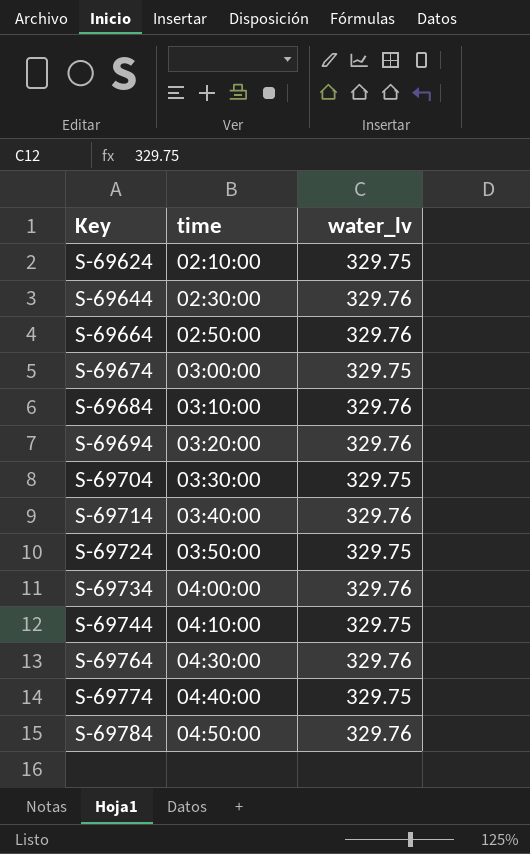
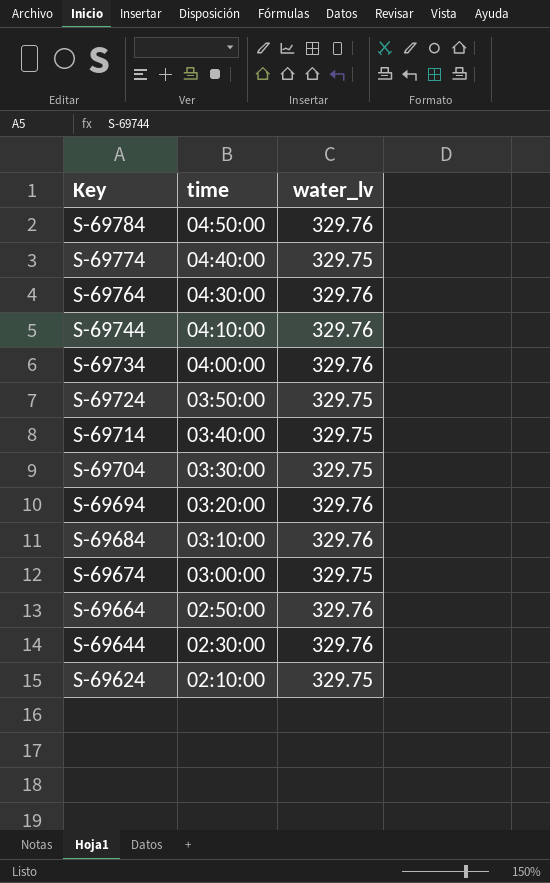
row order: Key ascending -> Key descending
S-69744 | water_lv: 329.75 -> 329.76
S-69714 | water_lv: 329.76 -> 329.75

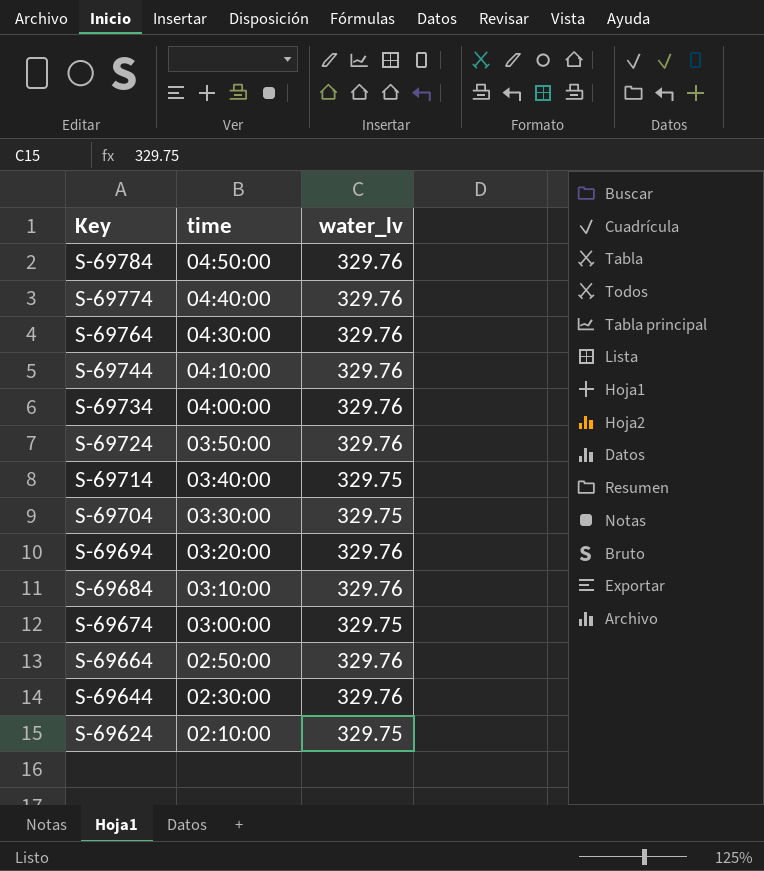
S-69774 | water_lv: 329.75 -> 329.76
S-69724 | water_lv: 329.75 -> 329.76

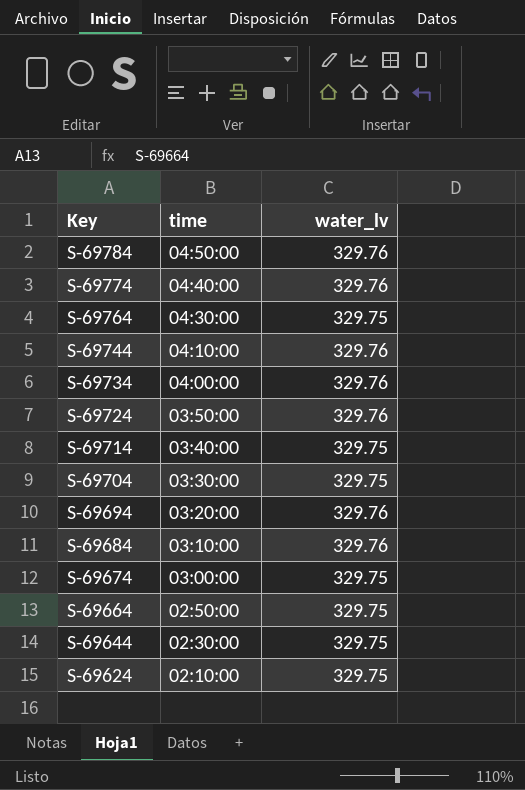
S-69764 | water_lv: 329.76 -> 329.75
S-69664 | water_lv: 329.76 -> 329.75
S-69644 | water_lv: 329.76 -> 329.75

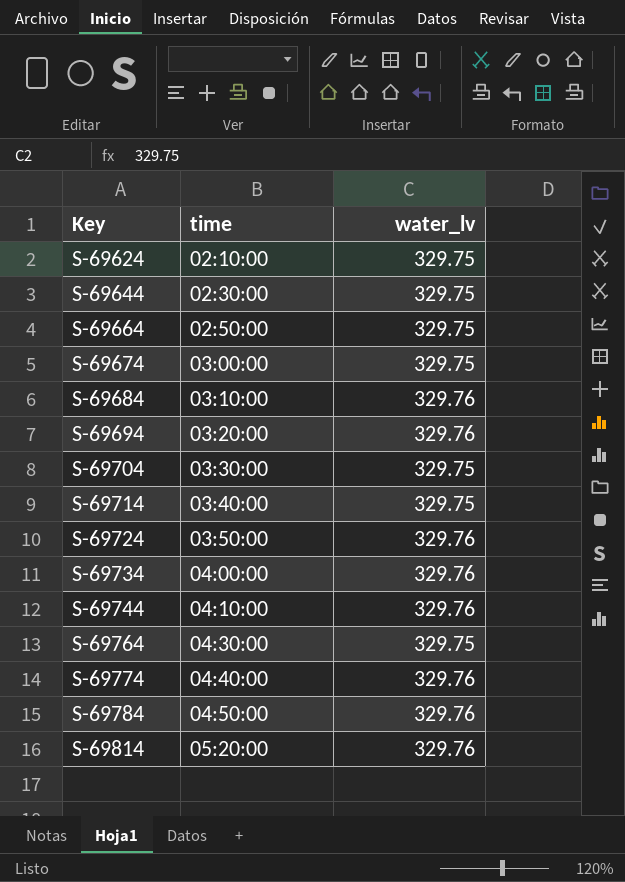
row order: Key descending -> Key ascending
row S-69814: none -> 05:20:00 | 329.76

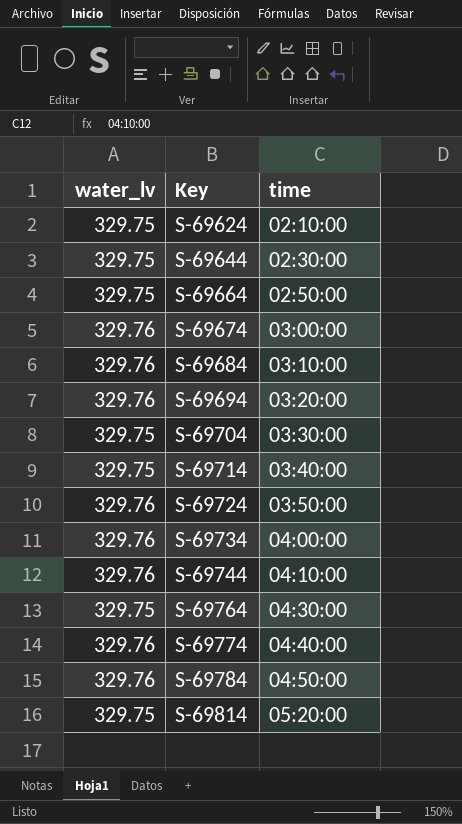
column water_lv | position: 3 -> 1
S-69674 | water_lv: 329.75 -> 329.76
S-69814 | water_lv: 329.76 -> 329.75

